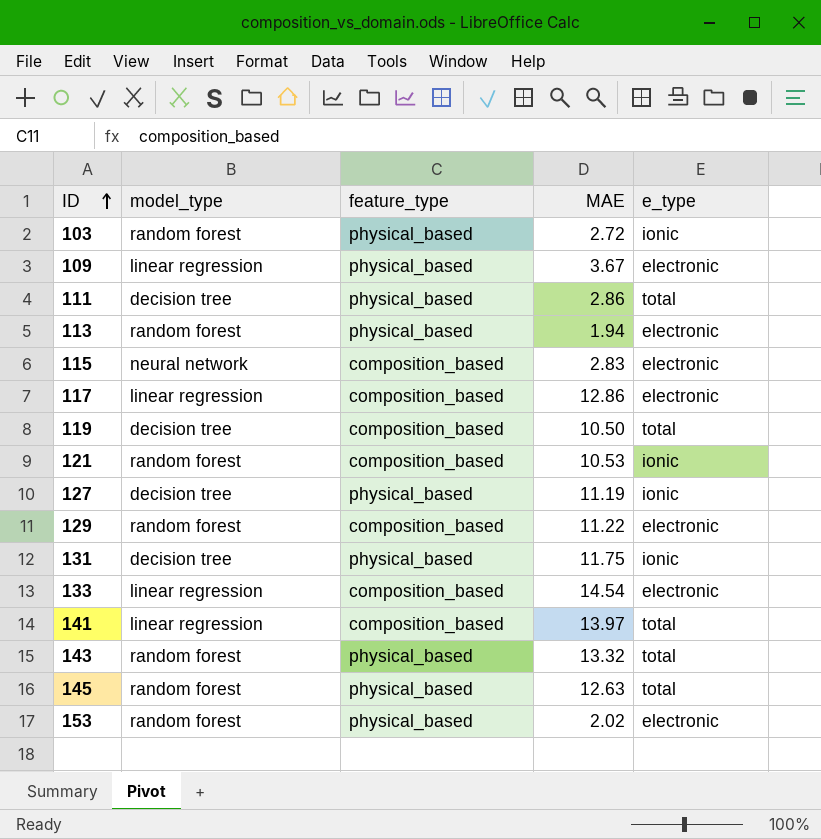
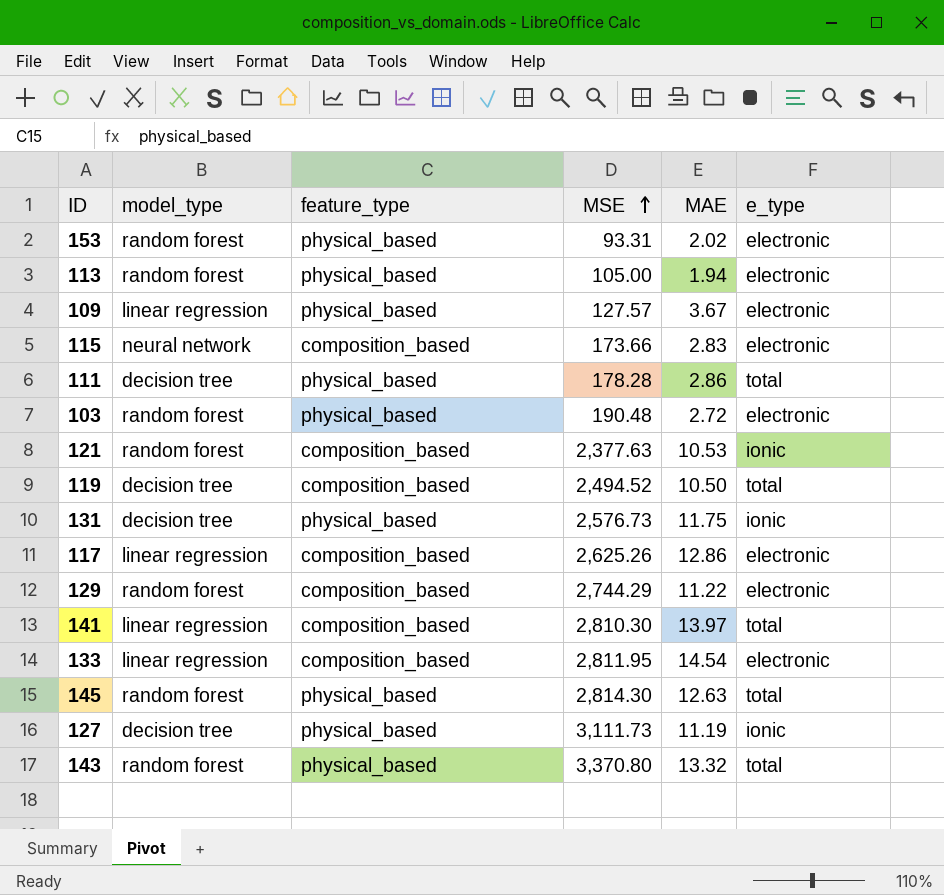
row order: ID ascending -> MSE ascending
column MSE | position: none -> 4
103 | e_type: ionic -> electronic

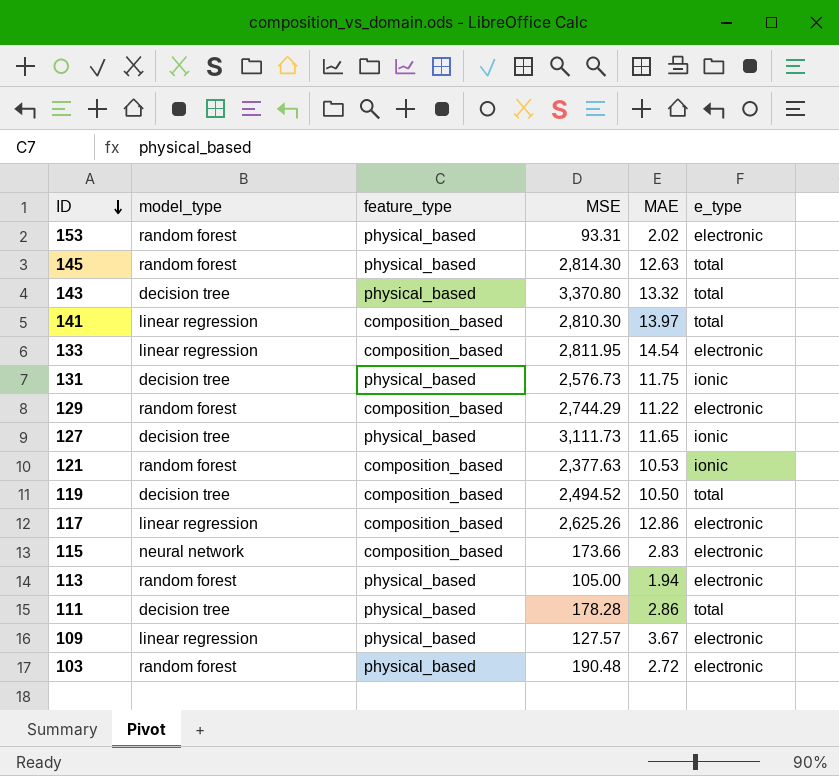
row order: MSE ascending -> ID descending
143 | model_type: random forest -> decision tree
127 | MAE: 11.19 -> 11.65

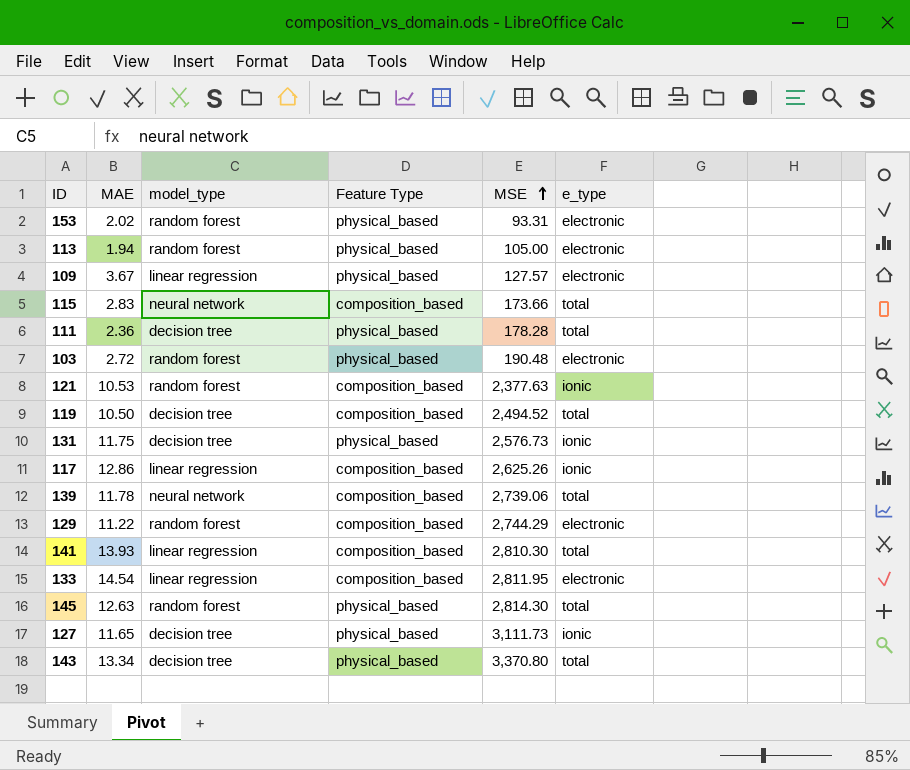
row order: ID descending -> MSE ascending
column MAE | position: 5 -> 2
column name: feature_type -> Feature Type
115 | e_type: electronic -> total
111 | MAE: 2.86 -> 2.36
117 | e_type: electronic -> ionic
row 139: none -> 11.78 | neural network | composition_based | 2,739.06 | total
141 | MAE: 13.97 -> 13.93
143 | MAE: 13.32 -> 13.34

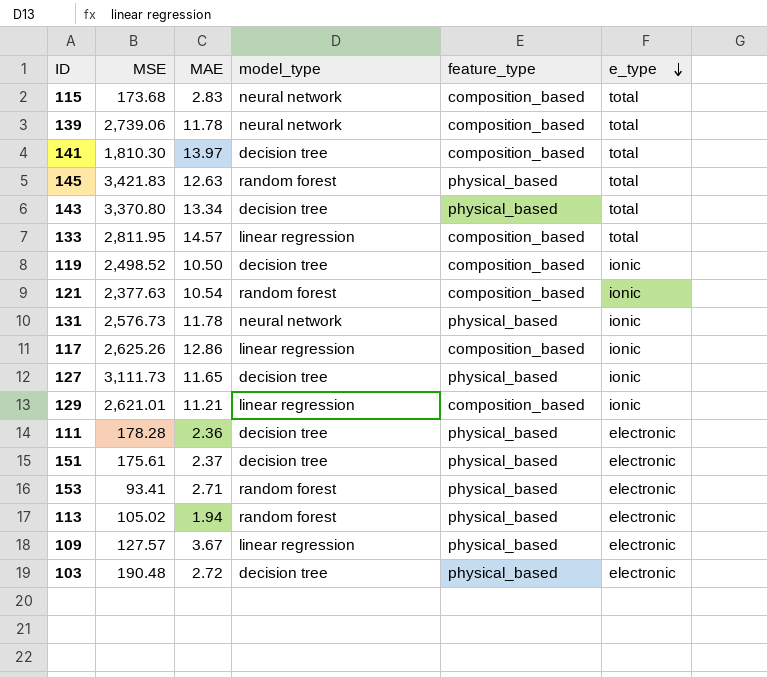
row order: MSE ascending -> e_type descending
column MSE | position: 5 -> 2
column name: Feature Type -> feature_type
115 | MSE: 173.66 -> 173.68
141 | MSE: 2,810.30 -> 1,810.30
141 | MAE: 13.93 -> 13.97
141 | model_type: linear regression -> decision tree
145 | MSE: 2,814.30 -> 3,421.83
133 | MAE: 14.54 -> 14.57
133 | e_type: electronic -> total
119 | MSE: 2,494.52 -> 2,498.52
119 | e_type: total -> ionic
121 | MAE: 10.53 -> 10.54
131 | MAE: 11.75 -> 11.78
131 | model_type: decision tree -> neural network
129 | MSE: 2,744.29 -> 2,621.01
129 | MAE: 11.22 -> 11.21
129 | model_type: random forest -> linear regression
129 | e_type: electronic -> ionic
111 | e_type: total -> electronic
row 151: none -> 175.61 | 2.37 | decision tree | physical_based | electronic
153 | MSE: 93.31 -> 93.41
153 | MAE: 2.02 -> 2.71
113 | MSE: 105.00 -> 105.02
103 | model_type: random forest -> decision tree

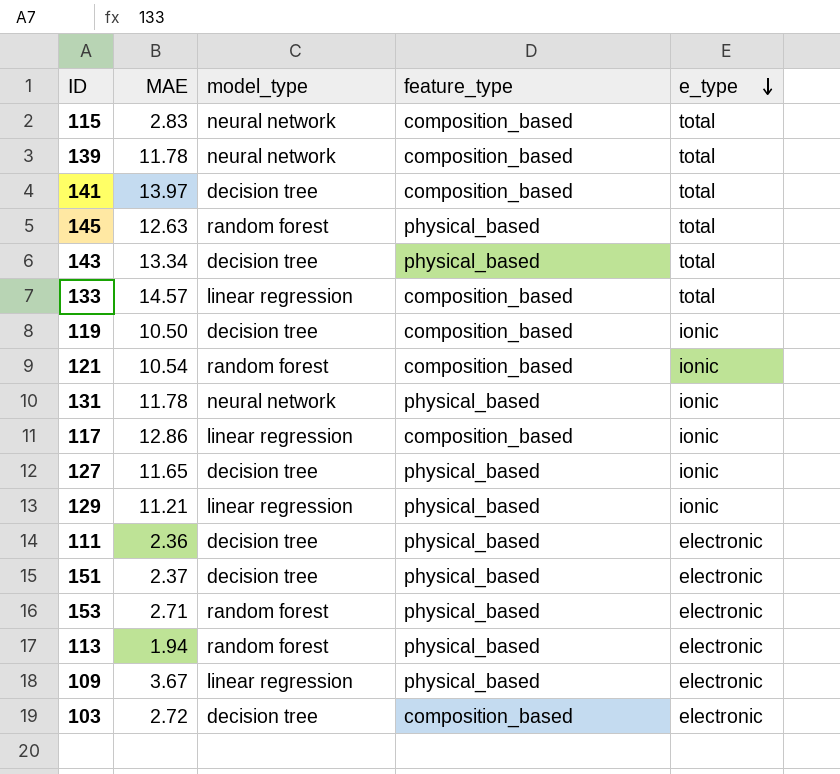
column MSE | position: 2 -> none
129 | feature_type: composition_based -> physical_based
103 | feature_type: physical_based -> composition_based

